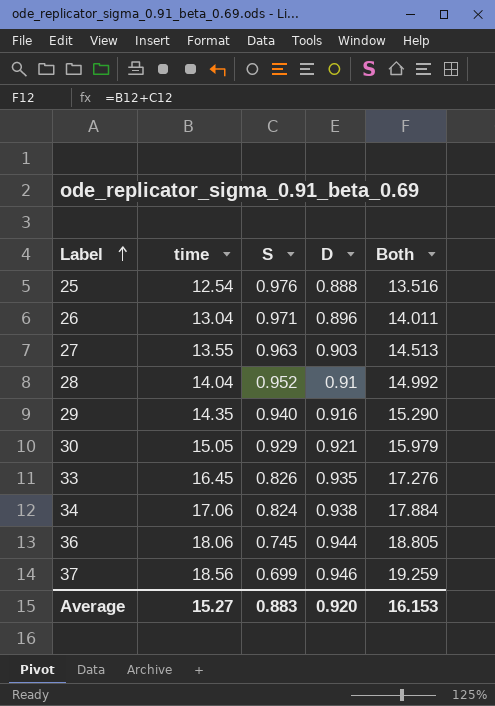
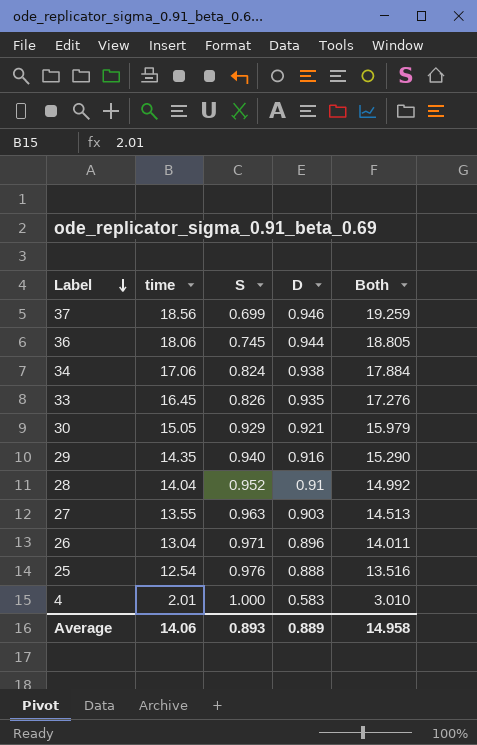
row order: Label ascending -> Label descending
row 4: none -> 2.01 | 1.000 | 0.583 | 3.010
Average | time: 15.27 -> 14.06
Average | S: 0.883 -> 0.893
Average | D: 0.920 -> 0.889
Average | Both: 16.153 -> 14.958

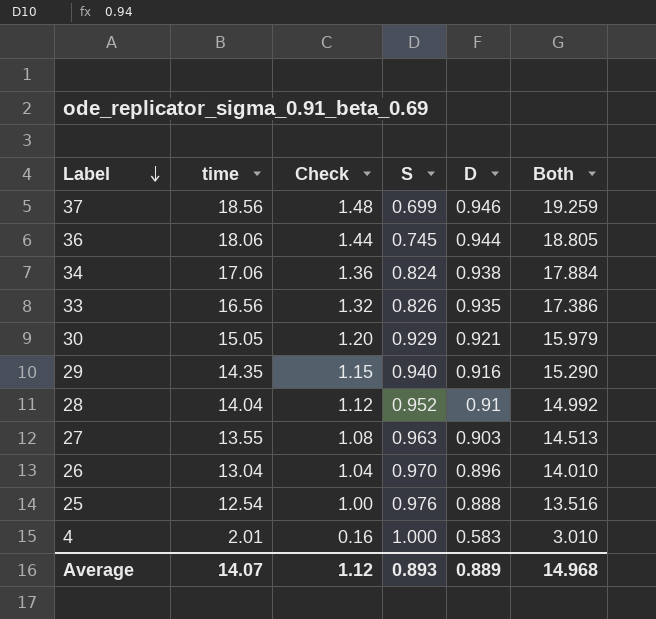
column Check | formula: none -> [time] * 0.08
33 | time: 16.45 -> 16.56
33 | Both: 17.276 -> 17.386
26 | S: 0.971 -> 0.970
26 | Both: 14.011 -> 14.010
Average | time: 14.06 -> 14.07
Average | Both: 14.958 -> 14.968

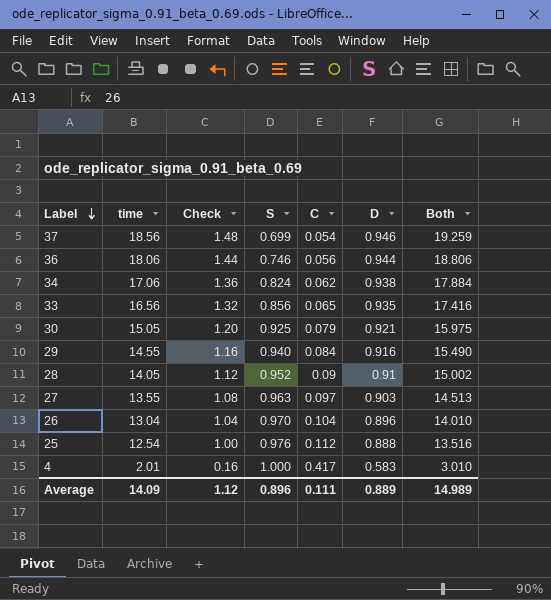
column C | position: none -> 5
36 | S: 0.745 -> 0.746
36 | Both: 18.805 -> 18.806
33 | S: 0.826 -> 0.856
33 | Both: 17.386 -> 17.416
30 | S: 0.929 -> 0.925
30 | Both: 15.979 -> 15.975
29 | time: 14.35 -> 14.55
29 | Check: 1.15 -> 1.16
29 | Both: 15.290 -> 15.490
28 | time: 14.04 -> 14.05
28 | Both: 14.992 -> 15.002
Average | time: 14.07 -> 14.09
Average | S: 0.893 -> 0.896
Average | Both: 14.968 -> 14.989

